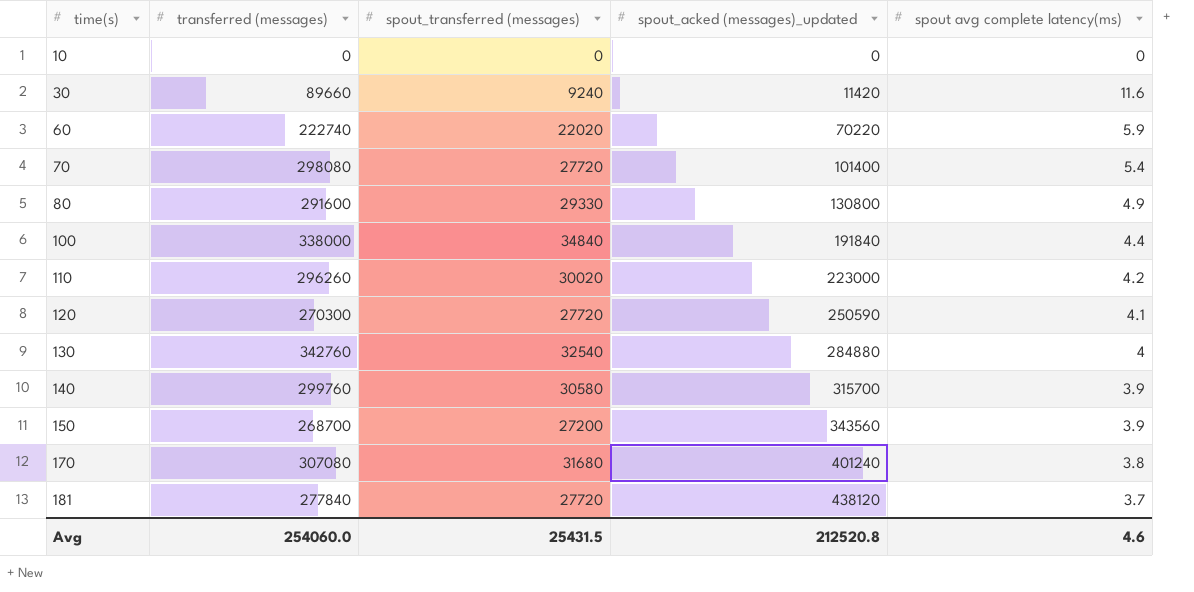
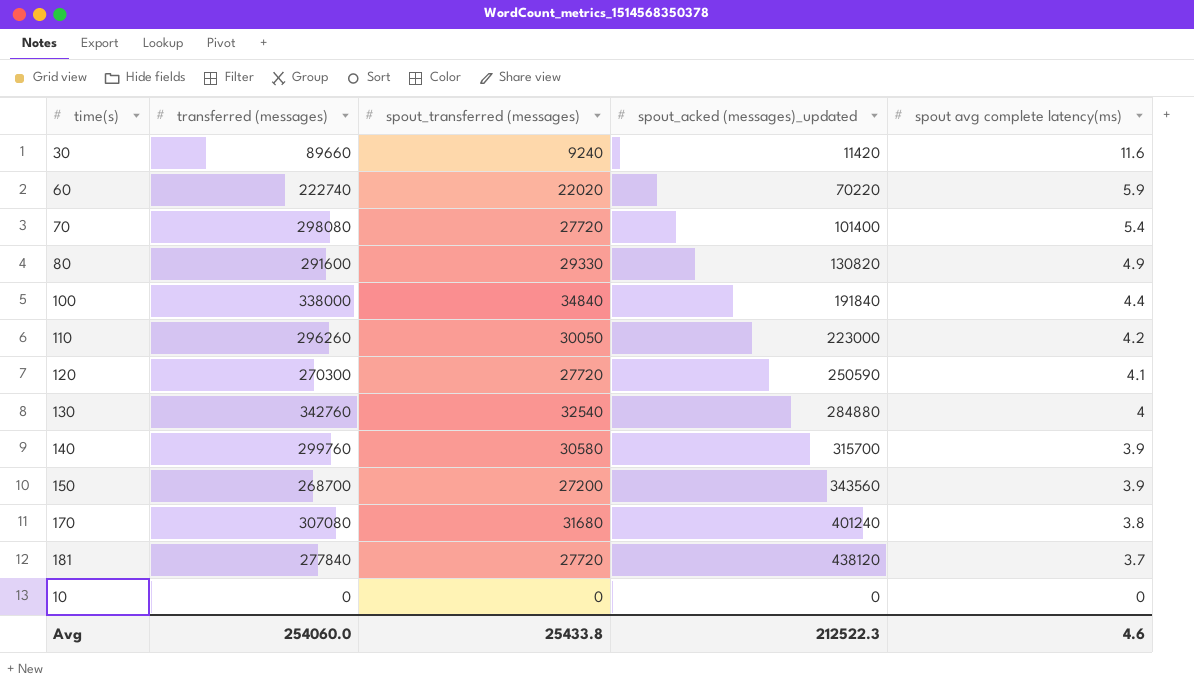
row order: time(s) ascending -> spout avg complete latency(ms) descending
80 | spout_acked (messages)_updated: 130800 -> 130820
110 | spout_transferred (messages): 30020 -> 30050
Avg | spout_transferred (messages): 25431.5 -> 25433.8
Avg | spout_acked (messages)_updated: 212520.8 -> 212522.3

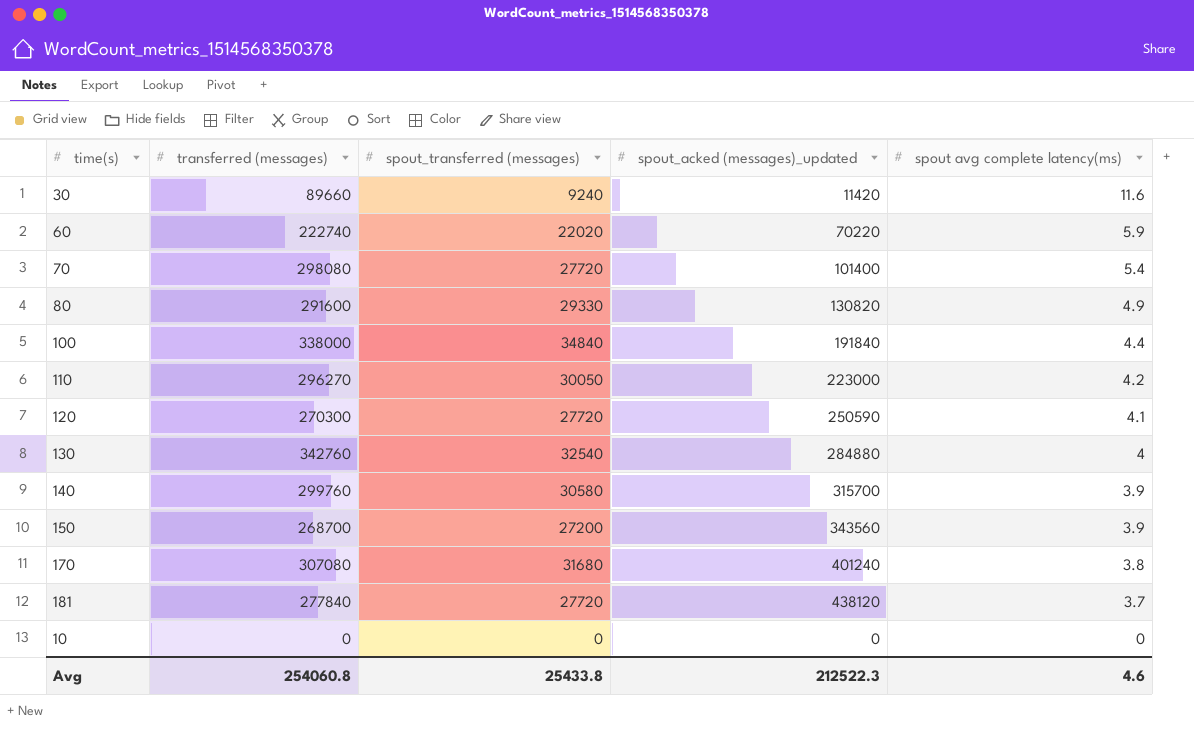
110 | transferred (messages): 296260 -> 296270
Avg | transferred (messages): 254060.0 -> 254060.8

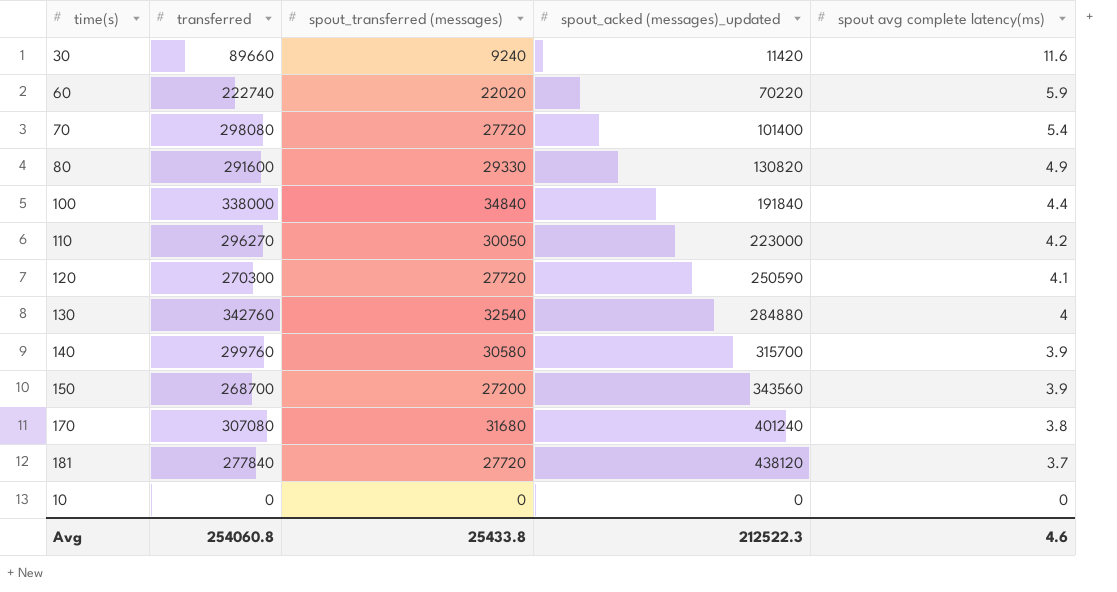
column name: transferred (messages) -> transferred

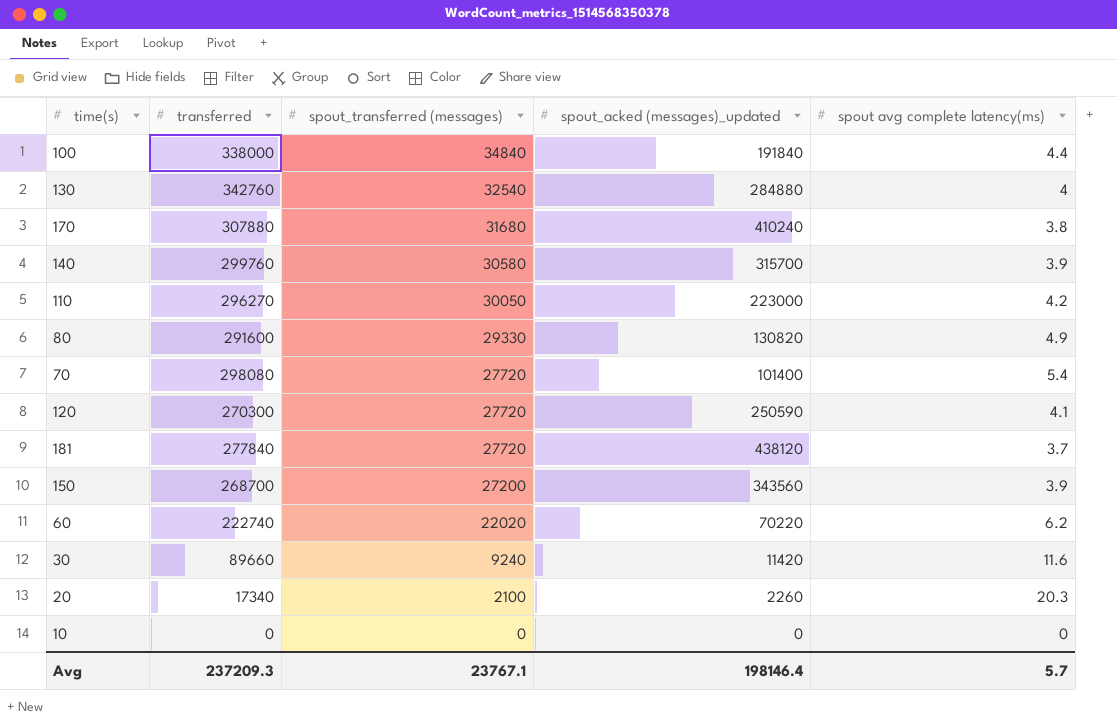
row order: spout avg complete latency(ms) descending -> spout_transferred (messages) descending
170 | transferred: 307080 -> 307880
170 | spout_acked (messages)_updated: 401240 -> 410240
60 | spout avg complete latency(ms): 5.9 -> 6.2
row 20: none -> 17340 | 2100 | 2260 | 20.3
Avg | transferred: 254060.8 -> 237209.3
Avg | spout_transferred (messages): 25433.8 -> 23767.1
Avg | spout_acked (messages)_updated: 212522.3 -> 198146.4
Avg | spout avg complete latency(ms): 4.6 -> 5.7

